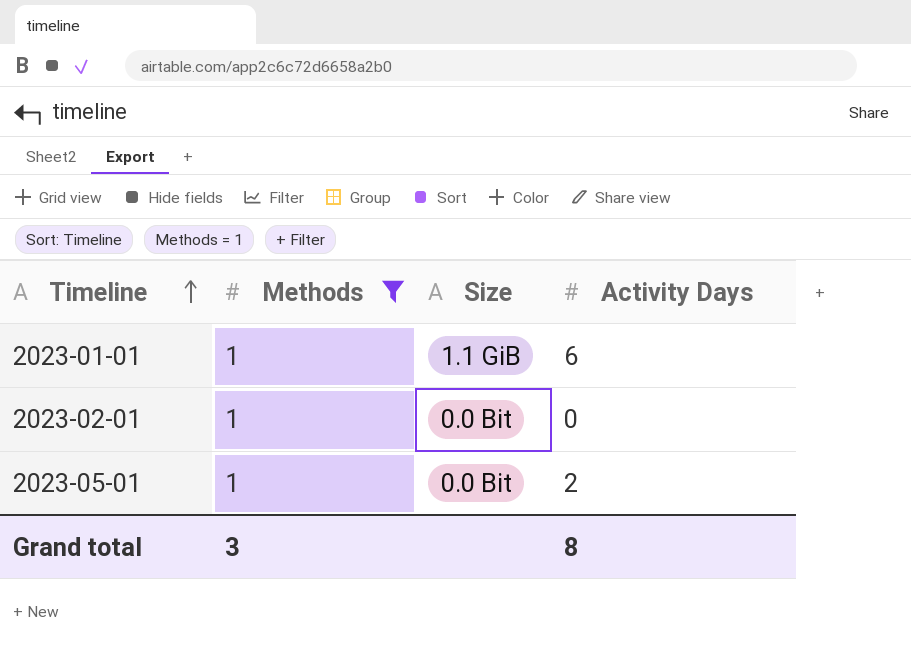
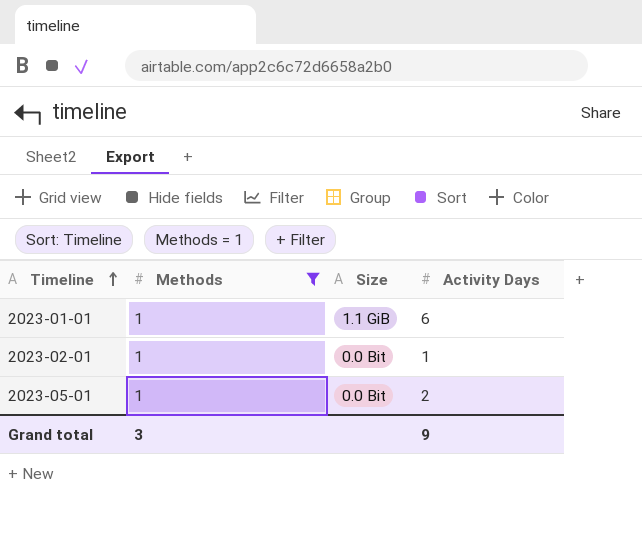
2023-02-01 | Activity Days: 0 -> 1
Grand total | Activity Days: 8 -> 9

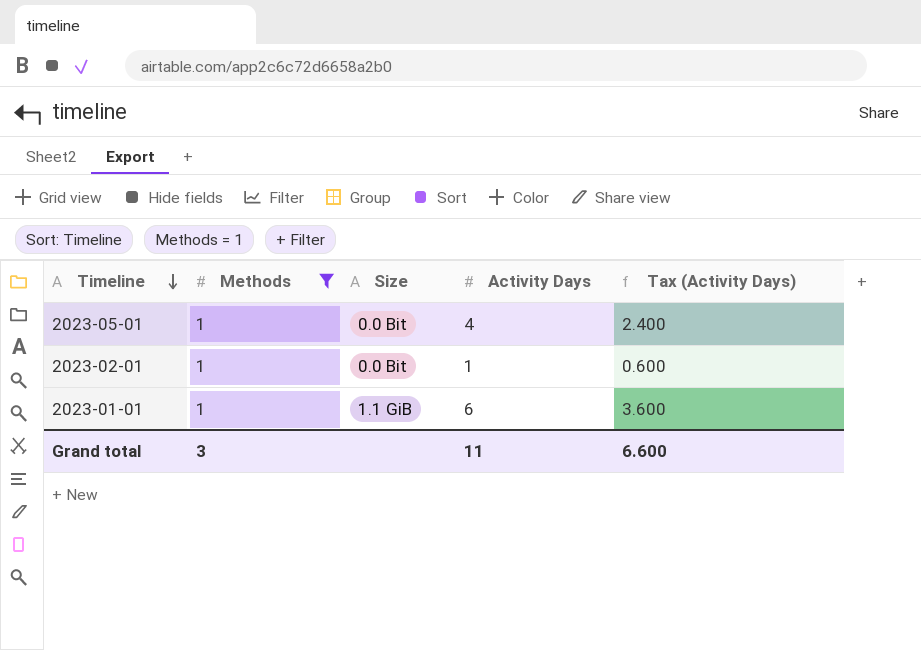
row order: Timeline ascending -> Timeline descending
column Tax (Activity Days) | formula: none -> [Activity Days] * 0.6
2023-05-01 | Activity Days: 2 -> 4
Grand total | Activity Days: 9 -> 11

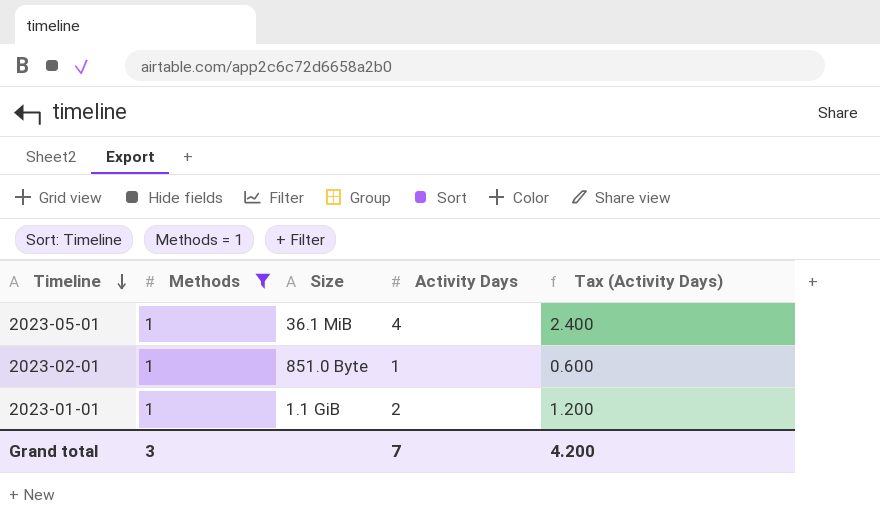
2023-05-01 | Size: 0.0 Bit -> 36.1 MiB
2023-02-01 | Size: 0.0 Bit -> 851.0 Byte
2023-01-01 | Activity Days: 6 -> 2
2023-01-01 | Tax (Activity Days): 3.600 -> 1.200
Grand total | Activity Days: 11 -> 7
Grand total | Tax (Activity Days): 6.600 -> 4.200

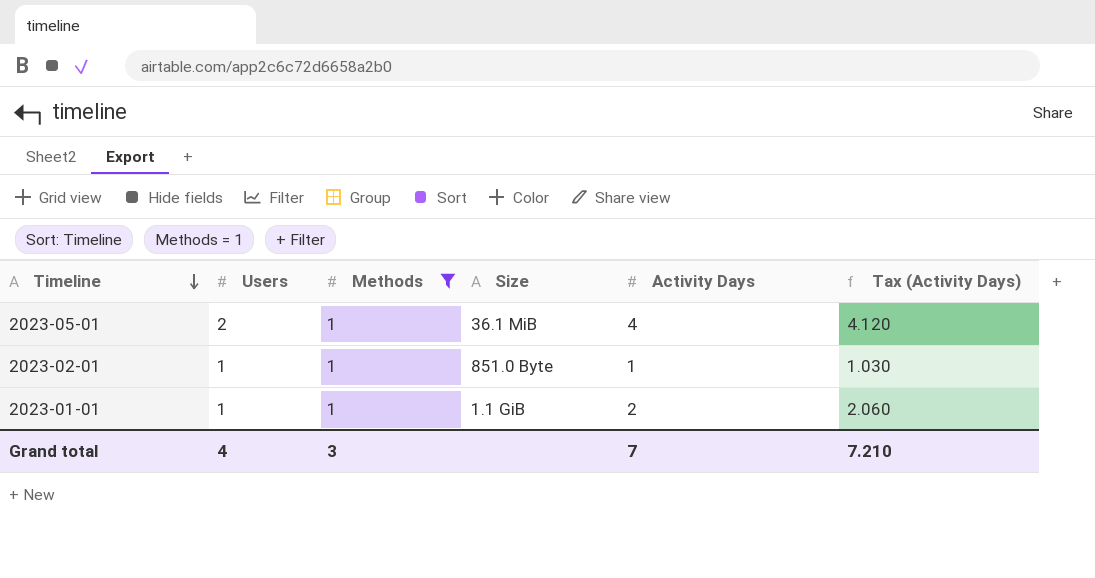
column Users | position: none -> 2
column Tax (Activity Days) | formula: [Activity Days] * 0.6 -> [Activity Days] * 1.03
Grand total | Tax (Activity Days): 4.200 -> 7.210

